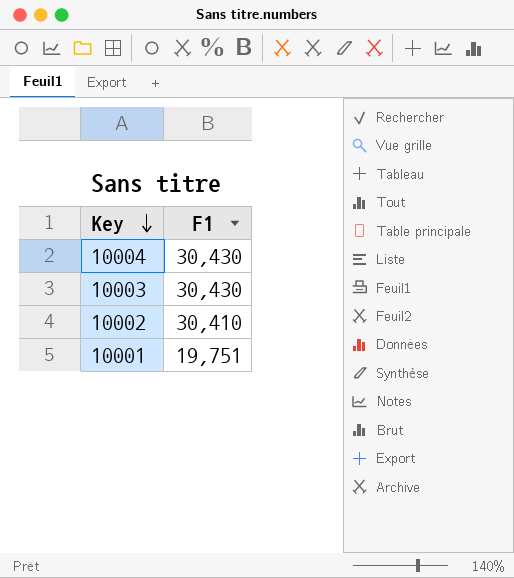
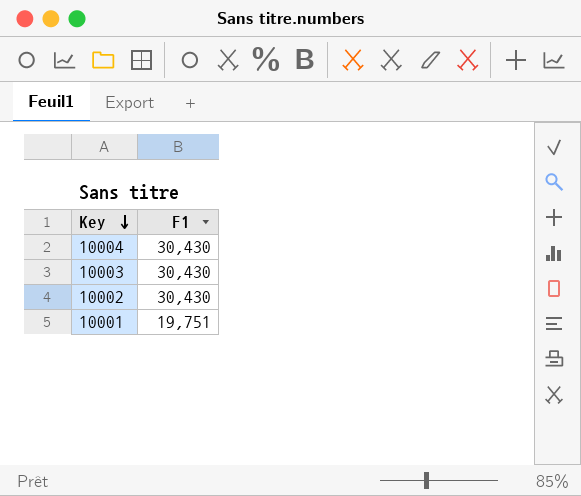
10002 | F1: 30,410 -> 30,430

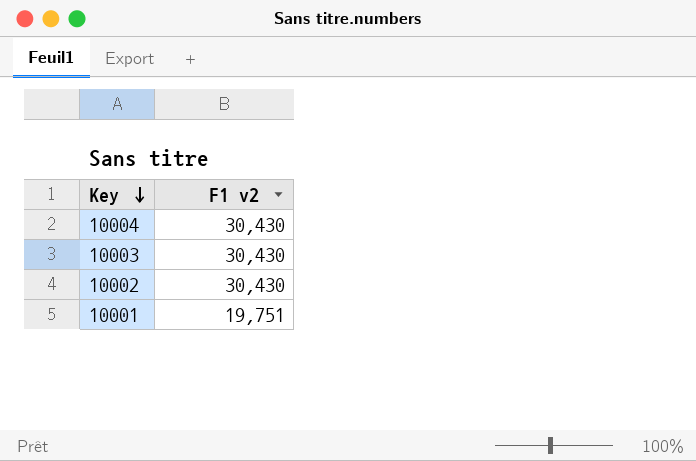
column name: F1 -> F1 v2

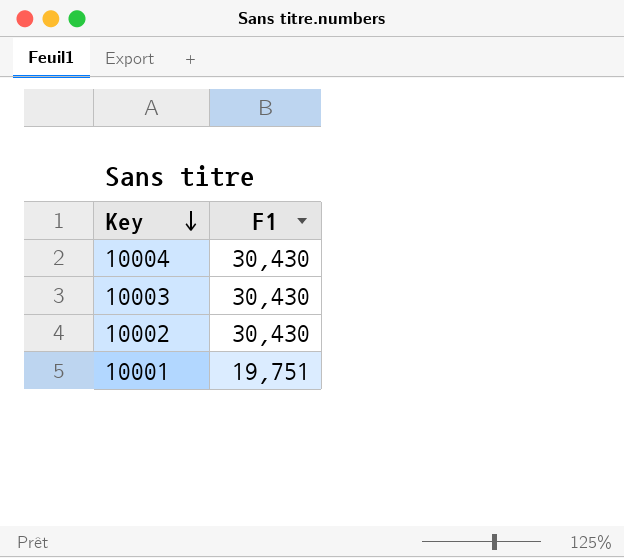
column name: F1 v2 -> F1

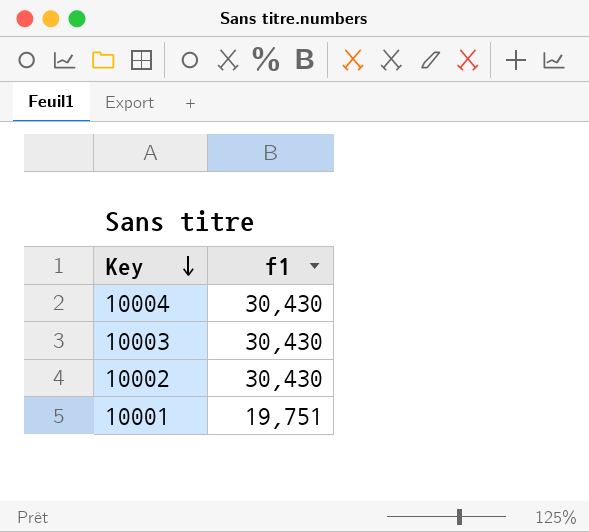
column name: F1 -> f1

